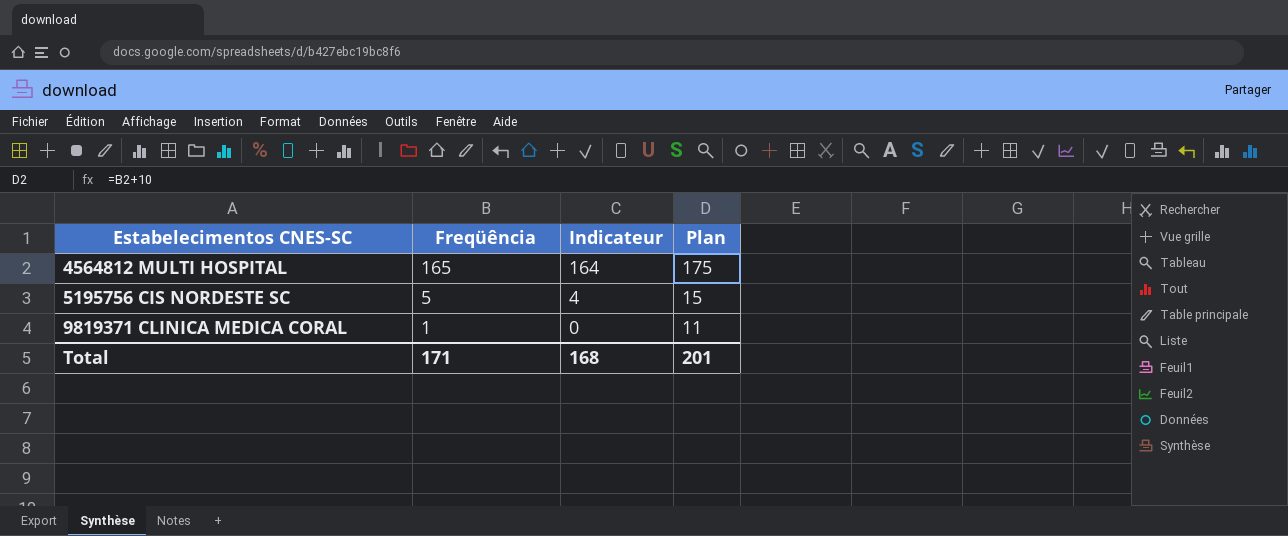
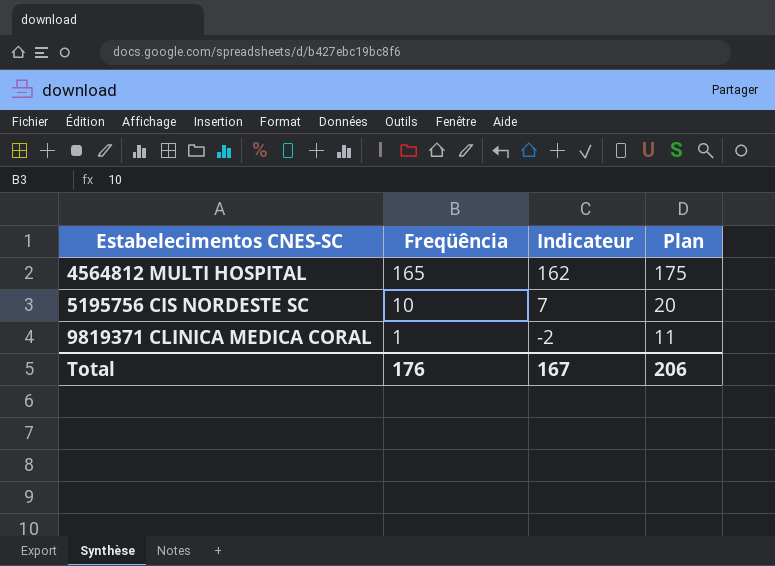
column Indicateur | formula: [Freqüência] - 1 -> [Freqüência] - 3
5195756 CIS NORDESTE SC | Freqüência: 5 -> 10
5195756 CIS NORDESTE SC | Plan: 15 -> 20
Total | Freqüência: 171 -> 176
Total | Indicateur: 168 -> 167
Total | Plan: 201 -> 206

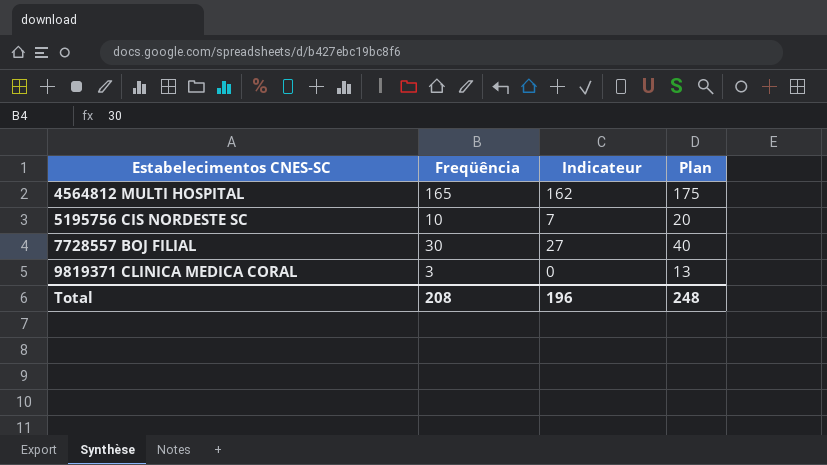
row 7728557 BOJ FILIAL: none -> 30 | 27 | 40
9819371 CLINICA MEDICA CORAL | Freqüência: 1 -> 3
9819371 CLINICA MEDICA CORAL | Indicateur: -2 -> 0
9819371 CLINICA MEDICA CORAL | Plan: 11 -> 13
Total | Freqüência: 176 -> 208
Total | Indicateur: 167 -> 196
Total | Plan: 206 -> 248

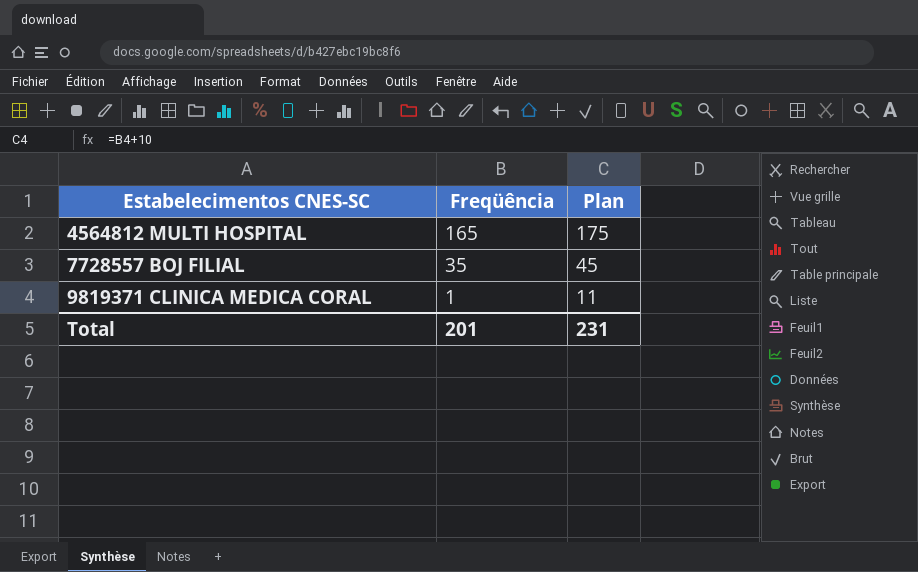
column Indicateur | formula: [Freqüência] - 3 -> none
row 5195756 CIS NORDESTE SC: 10 | 7 | 20 -> none
7728557 BOJ FILIAL | Freqüência: 30 -> 35
7728557 BOJ FILIAL | Plan: 40 -> 45
9819371 CLINICA MEDICA CORAL | Freqüência: 3 -> 1
9819371 CLINICA MEDICA CORAL | Plan: 13 -> 11
Total | Freqüência: 208 -> 201
Total | Plan: 248 -> 231

